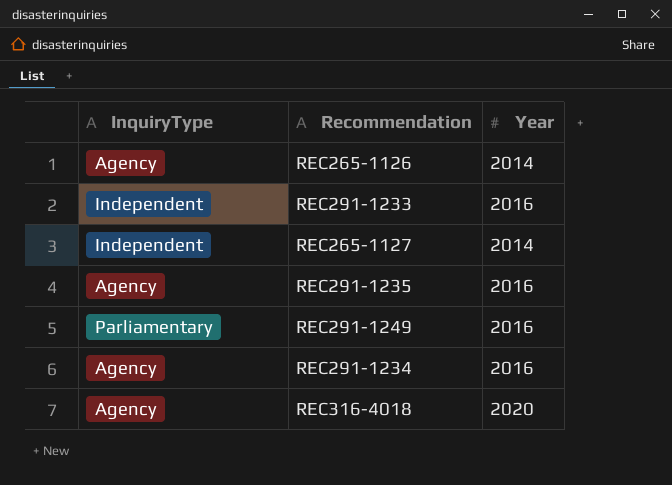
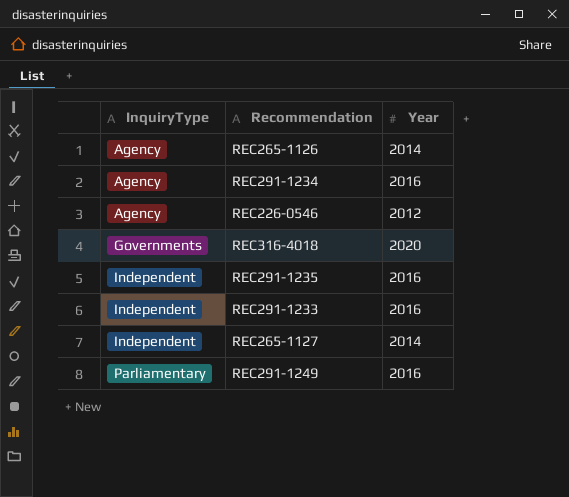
row order: none -> InquiryType ascending
row REC226-0546: none -> Agency | 2012
REC316-4018 | InquiryType: Agency -> Governments
REC291-1235 | InquiryType: Agency -> Independent

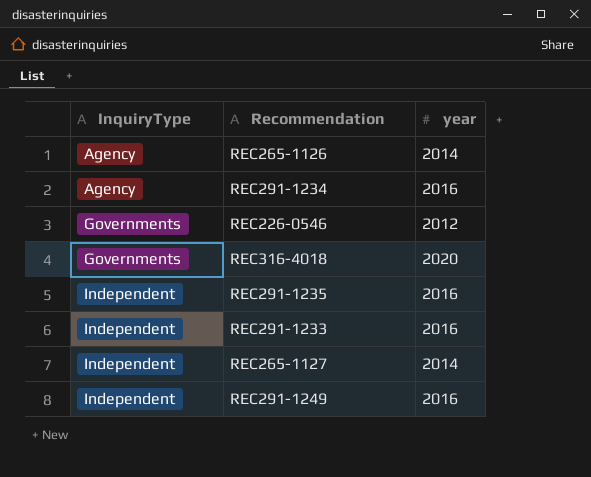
column name: Year -> year
REC226-0546 | InquiryType: Agency -> Governments
REC291-1249 | InquiryType: Parliamentary -> Independent

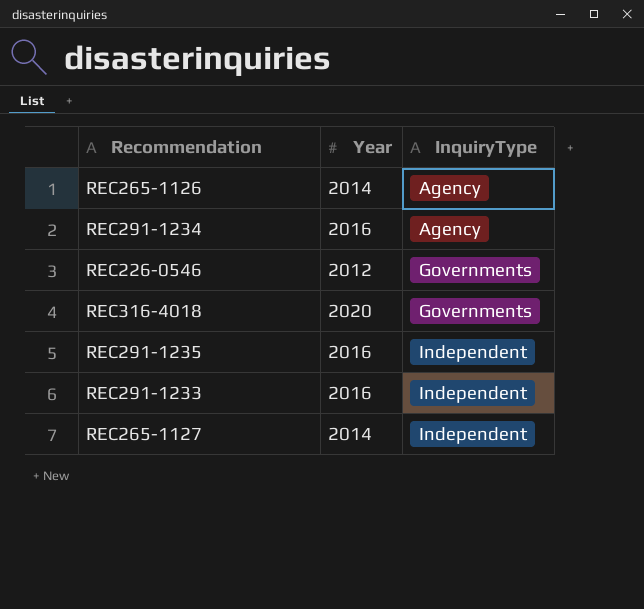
column name: year -> Year
column InquiryType | position: 1 -> 3
row REC291-1249: Independent | 2016 -> none

